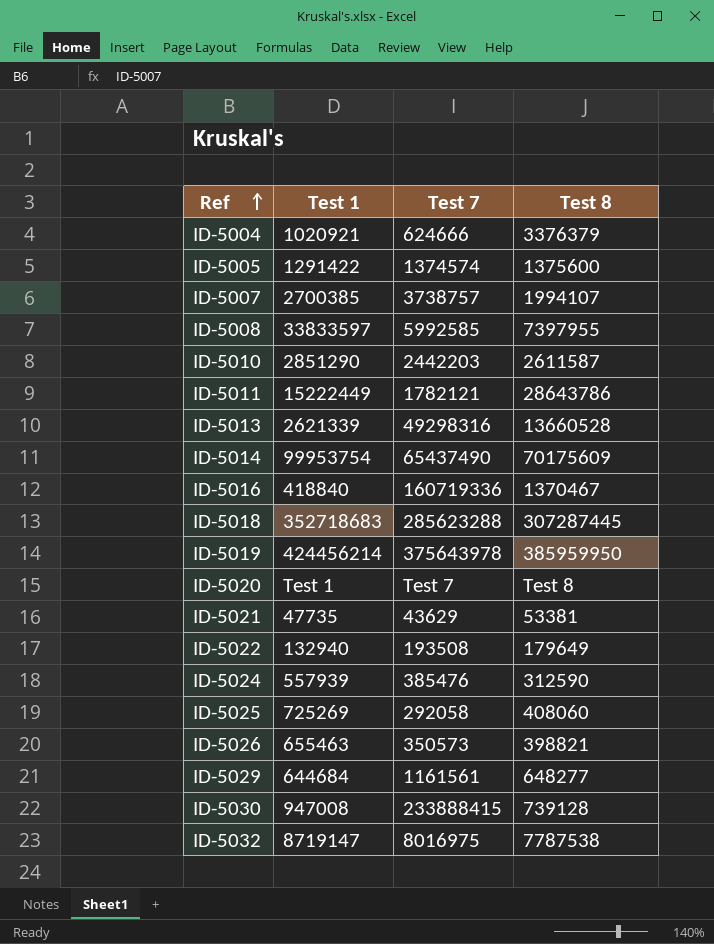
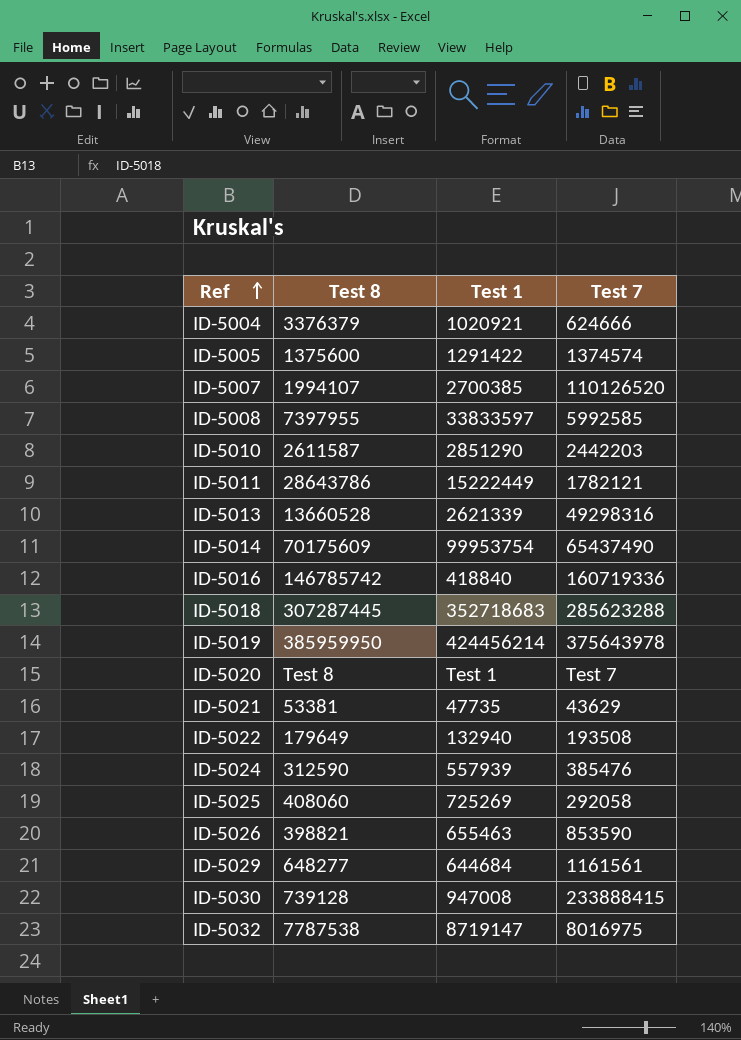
column Test 8 | position: 4 -> 2
ID-5007 | Test 7: 3738757 -> 110126520
ID-5016 | Test 8: 1370467 -> 146785742
ID-5026 | Test 7: 350573 -> 853590

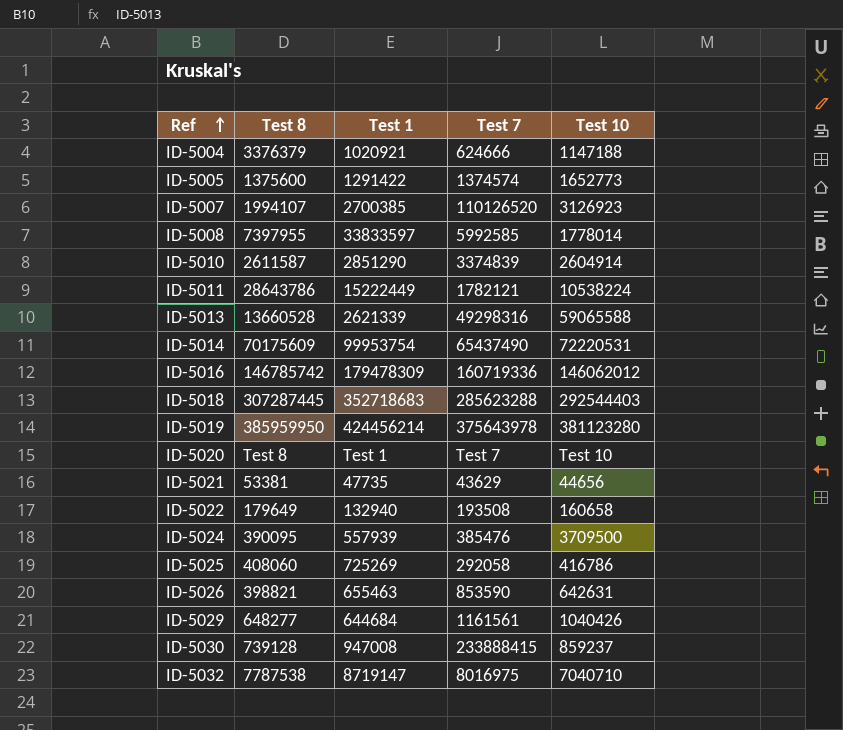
column Test 10 | position: none -> 5
ID-5010 | Test 7: 2442203 -> 3374839
ID-5016 | Test 1: 418840 -> 179478309
ID-5024 | Test 8: 312590 -> 390095

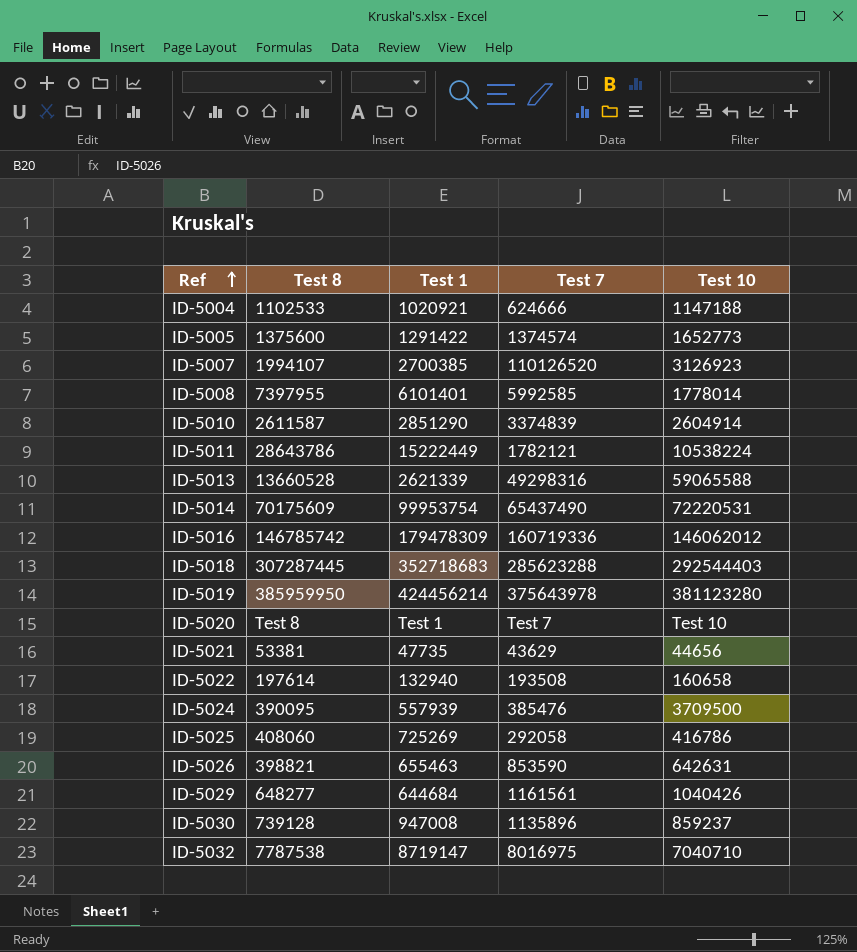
ID-5004 | Test 8: 3376379 -> 1102533
ID-5008 | Test 1: 33833597 -> 6101401
ID-5022 | Test 8: 179649 -> 197614
ID-5030 | Test 7: 233888415 -> 1135896

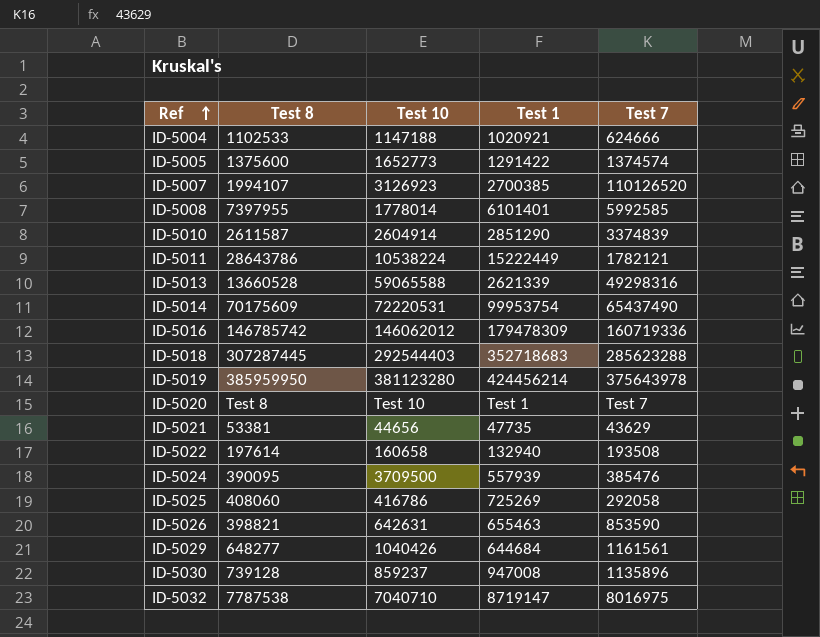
column Test 10 | position: 5 -> 3

